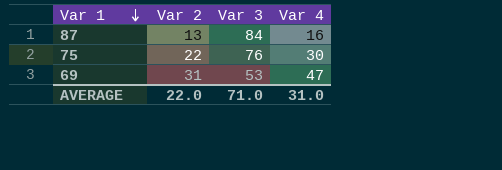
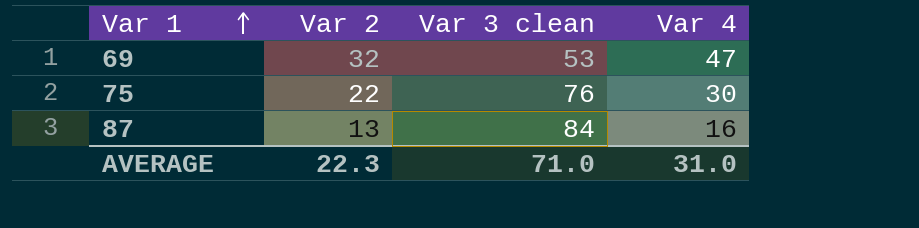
row order: Var 1 descending -> Var 1 ascending
column name: Var 3 -> Var 3 clean
69 | Var 2: 31 -> 32
AVERAGE | Var 2: 22.0 -> 22.3

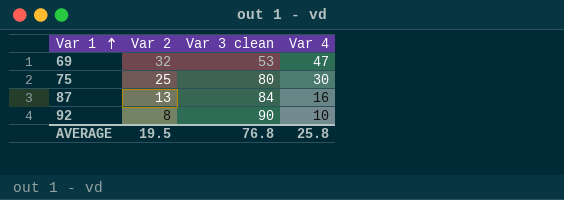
75 | Var 2: 22 -> 25
75 | Var 3 clean: 76 -> 80
row 92: none -> 8 | 90 | 10
AVERAGE | Var 2: 22.3 -> 19.5
AVERAGE | Var 3 clean: 71.0 -> 76.8
AVERAGE | Var 4: 31.0 -> 25.8

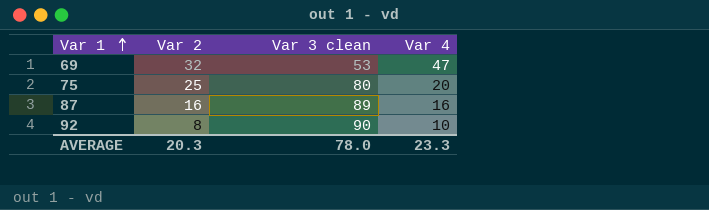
75 | Var 4: 30 -> 20
87 | Var 2: 13 -> 16
87 | Var 3 clean: 84 -> 89
AVERAGE | Var 2: 19.5 -> 20.3
AVERAGE | Var 3 clean: 76.8 -> 78.0
AVERAGE | Var 4: 25.8 -> 23.3

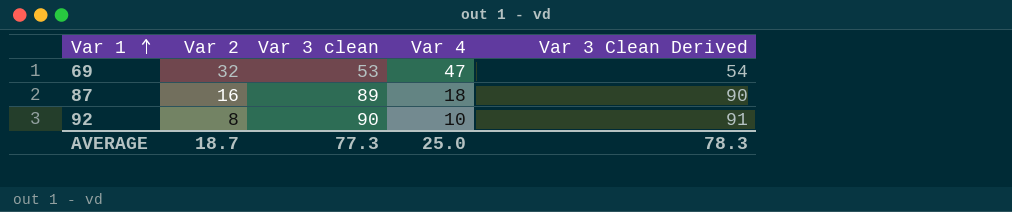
column Var 3 Clean Derived | formula: none -> [Var 3 clean] + 1
row 75: 25 | 80 | 20 -> none
87 | Var 4: 16 -> 18
AVERAGE | Var 2: 20.3 -> 18.7
AVERAGE | Var 3 clean: 78.0 -> 77.3
AVERAGE | Var 4: 23.3 -> 25.0

